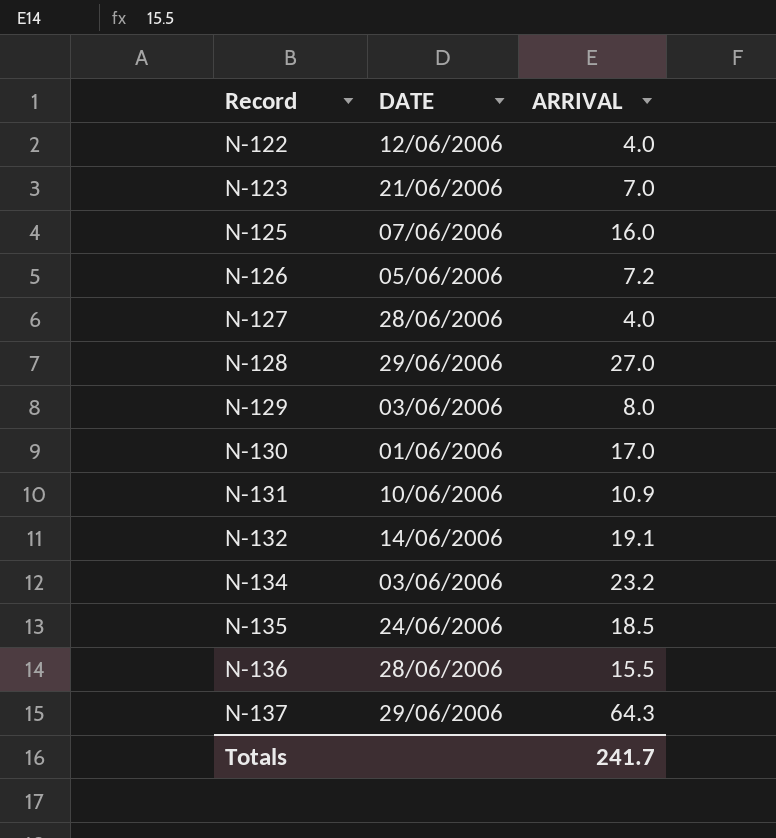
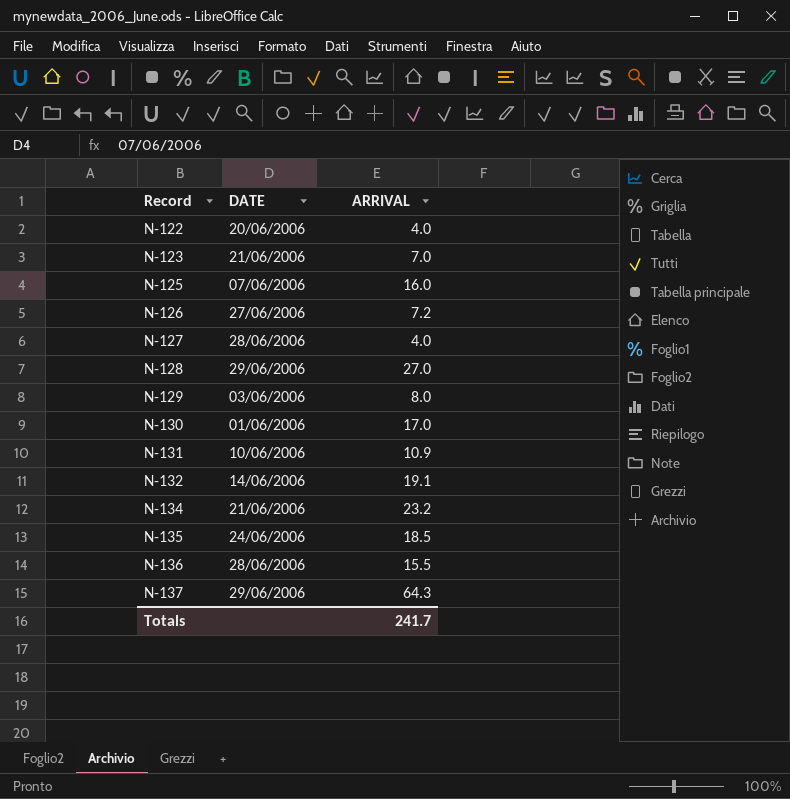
N-122 | DATE: 12/06/2006 -> 20/06/2006
N-126 | DATE: 05/06/2006 -> 27/06/2006
N-134 | DATE: 03/06/2006 -> 21/06/2006

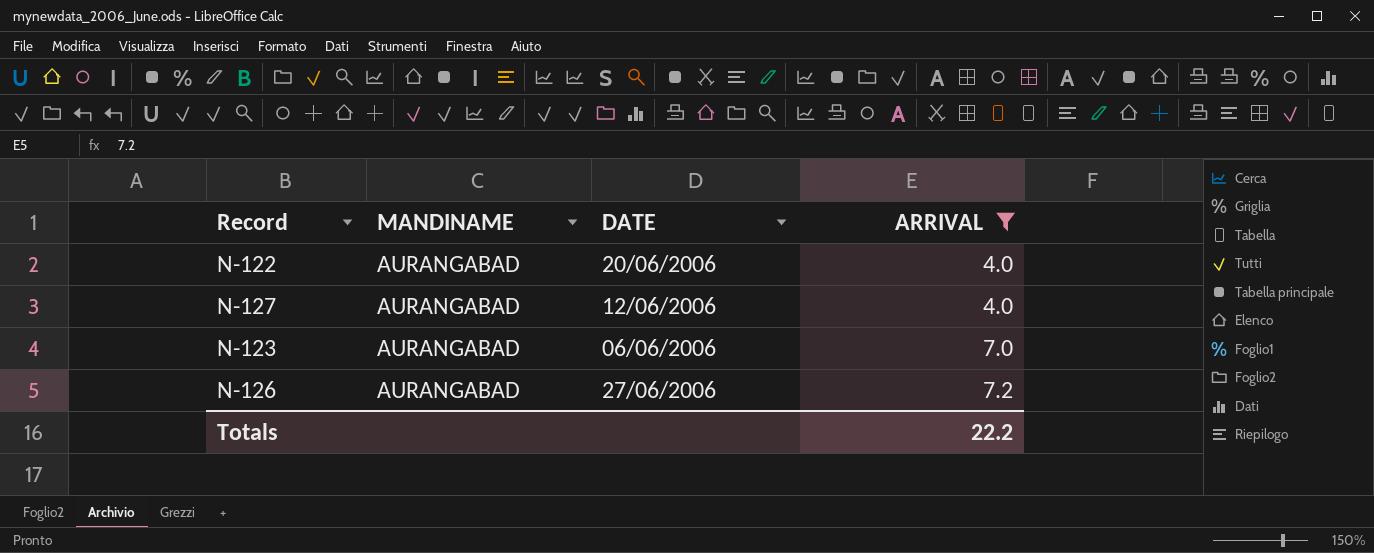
filter: none -> ARRIVAL <= 7.2
row order: Record ascending -> ARRIVAL ascending
column MANDINAME | position: none -> 2
N-127 | DATE: 28/06/2006 -> 12/06/2006
N-123 | DATE: 21/06/2006 -> 06/06/2006
Totals | ARRIVAL: 241.7 -> 22.2

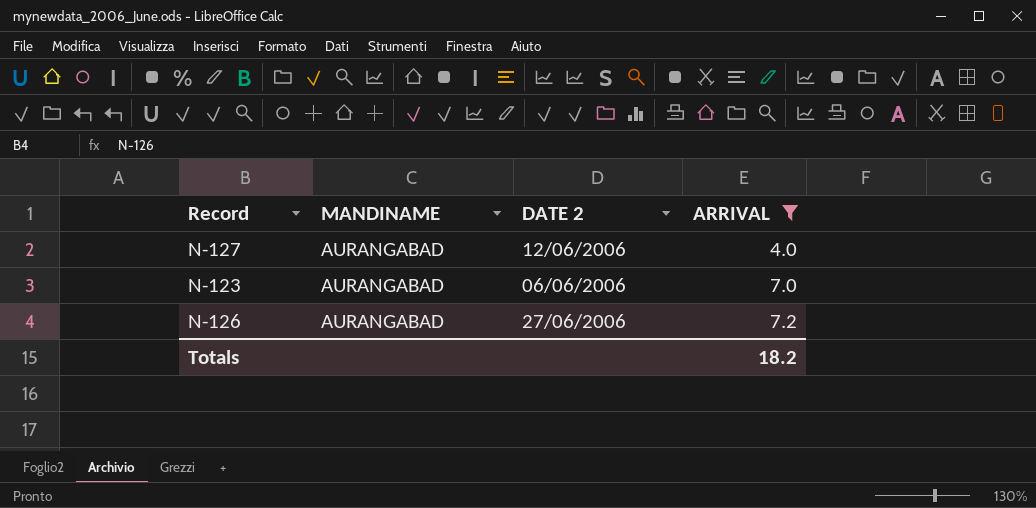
column name: DATE -> DATE 2
row N-122: AURANGABAD | 20/06/2006 | 4.0 -> none
Totals | ARRIVAL: 22.2 -> 18.2

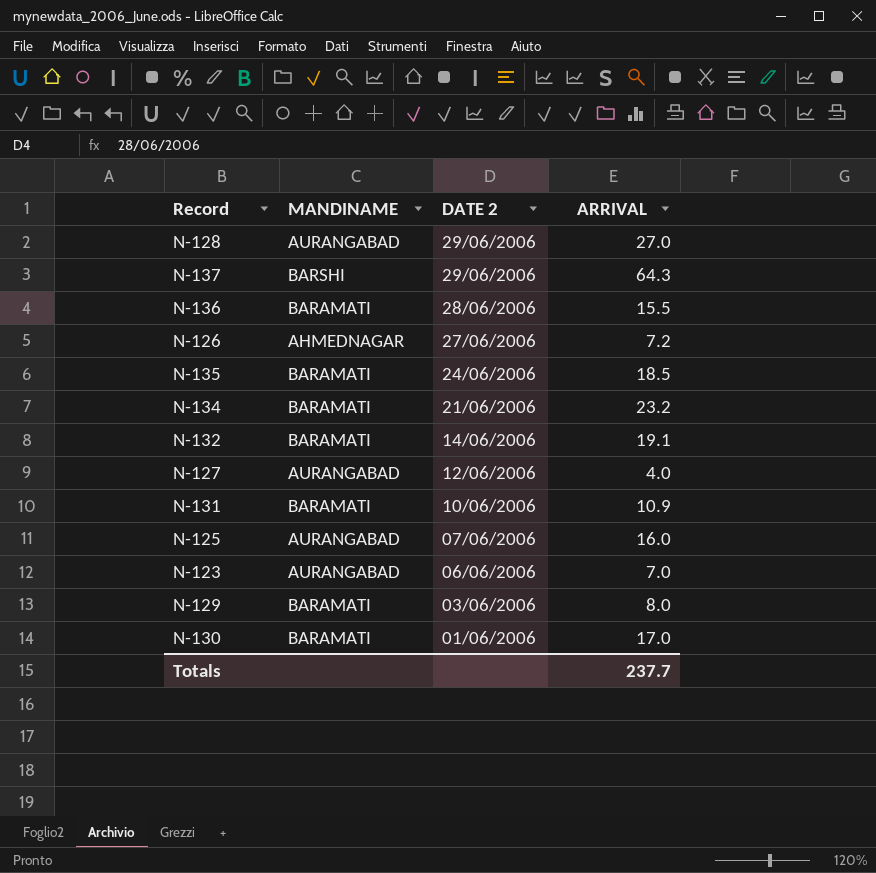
filter: ARRIVAL <= 7.2 -> none
row order: ARRIVAL ascending -> DATE 2 descending
N-126 | MANDINAME: AURANGABAD -> AHMEDNAGAR
Totals | ARRIVAL: 18.2 -> 237.7

